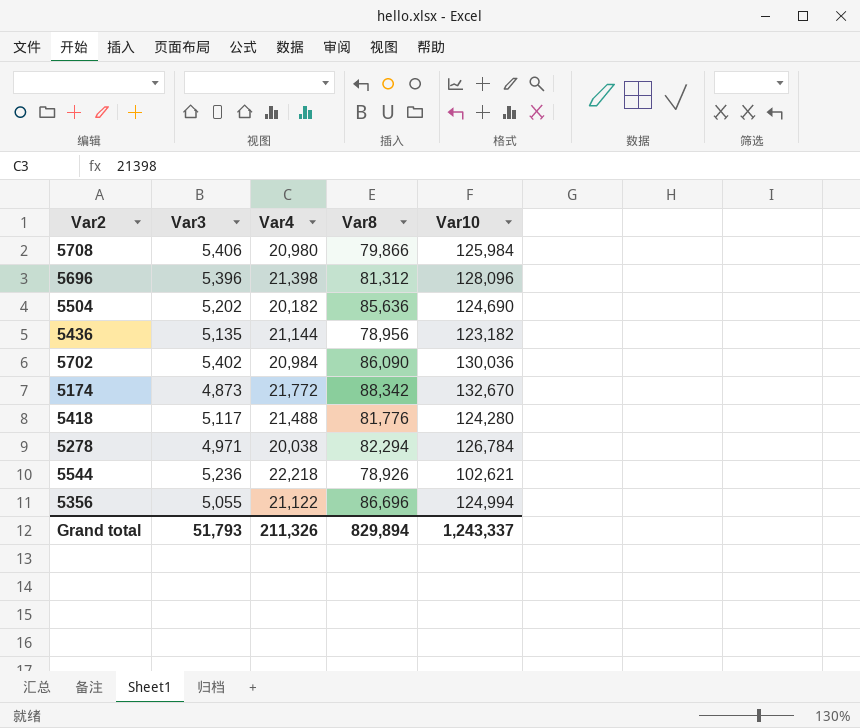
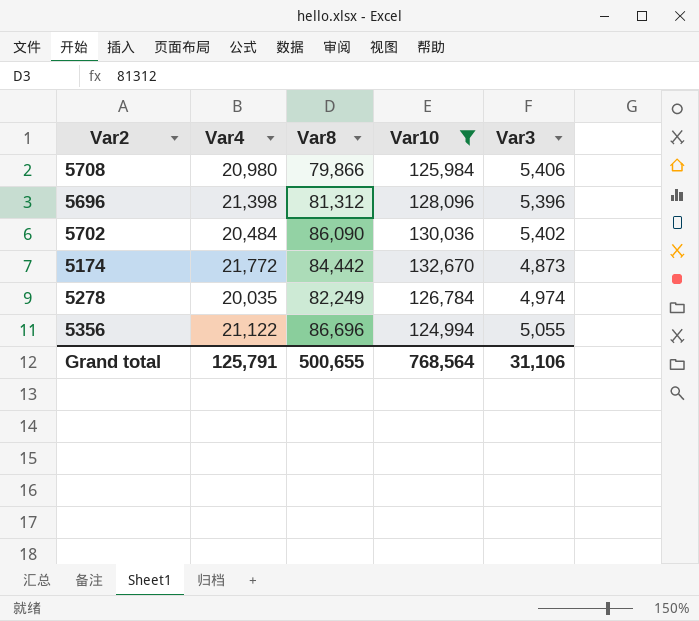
filter: none -> Var10 >= 124,994
column Var3 | position: 2 -> 5
5702 | Var4: 20,984 -> 20,484
5174 | Var8: 88,342 -> 84,442
5278 | Var4: 20,038 -> 20,035
5278 | Var8: 82,294 -> 82,249
5278 | Var3: 4,971 -> 4,974
Grand total | Var4: 211,326 -> 125,791
Grand total | Var8: 829,894 -> 500,655
Grand total | Var10: 1,243,337 -> 768,564
Grand total | Var3: 51,793 -> 31,106

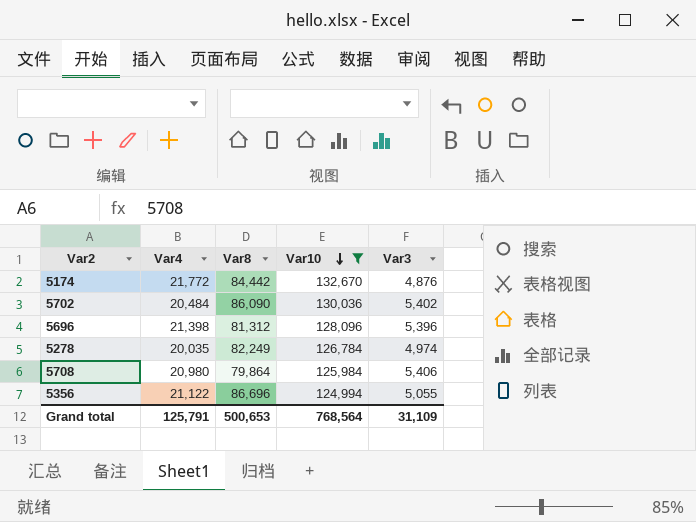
row order: none -> Var10 descending
5174 | Var3: 4,873 -> 4,876
5708 | Var8: 79,866 -> 79,864
Grand total | Var8: 500,655 -> 500,653
Grand total | Var3: 31,106 -> 31,109

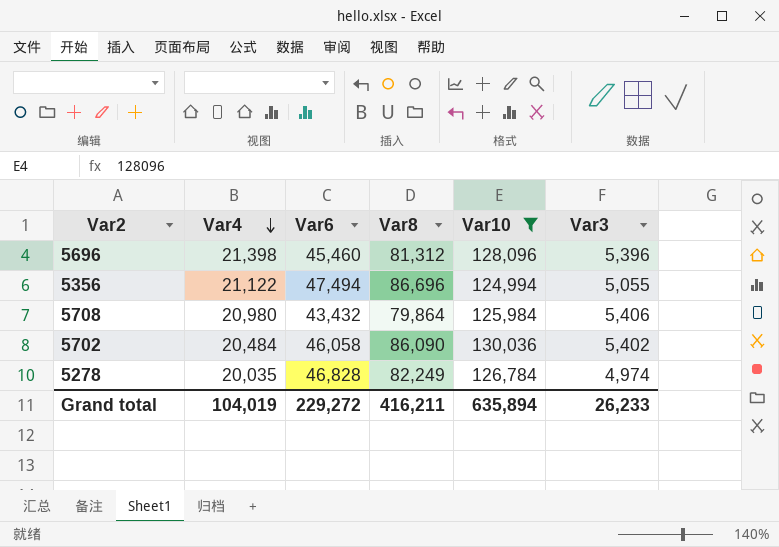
row order: Var10 descending -> Var4 descending
column Var6 | position: none -> 3
row 5174: 21,772 | 84,442 | 132,670 | 4,876 -> none
Grand total | Var4: 125,791 -> 104,019
Grand total | Var8: 500,653 -> 416,211
Grand total | Var10: 768,564 -> 635,894
Grand total | Var3: 31,109 -> 26,233

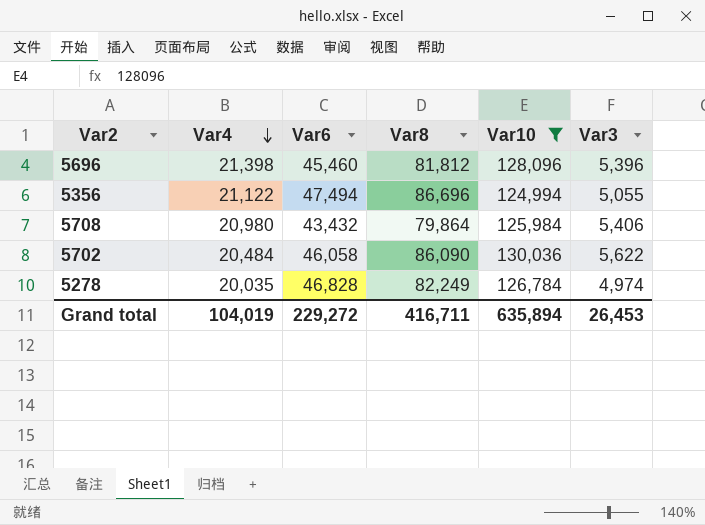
5696 | Var8: 81,312 -> 81,812
5702 | Var3: 5,402 -> 5,622
Grand total | Var8: 416,211 -> 416,711
Grand total | Var3: 26,233 -> 26,453

